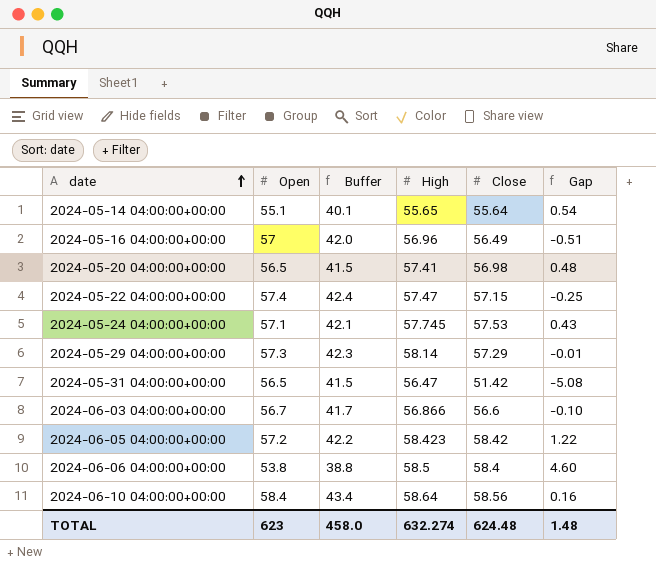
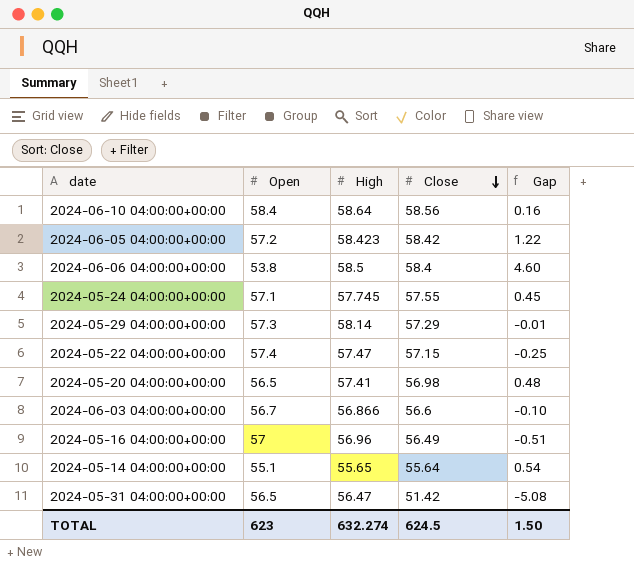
row order: date ascending -> Close descending
column Buffer | formula: [Open] - 15 -> none
2024-05-24 04:00:00+00:00 | Close: 57.53 -> 57.55
2024-05-24 04:00:00+00:00 | Gap: 0.43 -> 0.45
TOTAL | Close: 624.48 -> 624.5
TOTAL | Gap: 1.48 -> 1.50

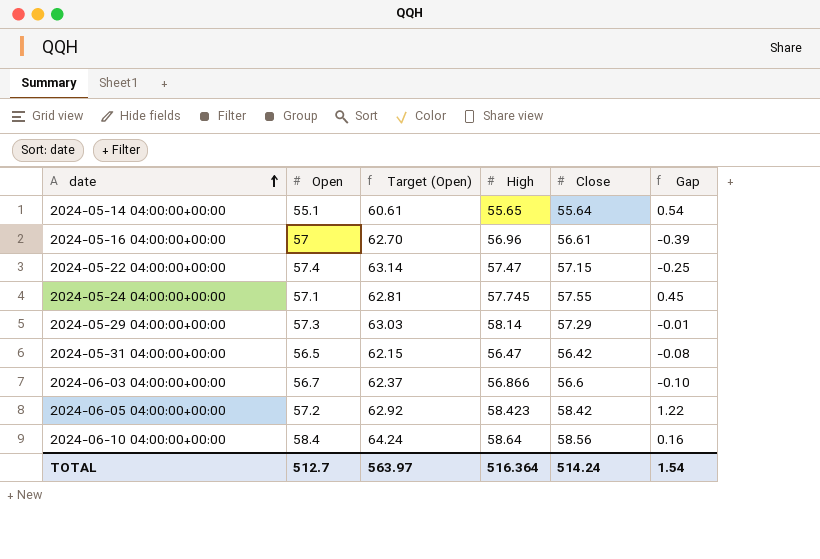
row order: Close descending -> date ascending
column Target (Open) | formula: none -> [Open] * 1.1
row 2024-06-06 04:00:00+00:00: 53.8 | 58.5 | 58.4 | 4.60 -> none
row 2024-05-20 04:00:00+00:00: 56.5 | 57.41 | 56.98 | 0.48 -> none
2024-05-16 04:00:00+00:00 | Close: 56.49 -> 56.61
2024-05-16 04:00:00+00:00 | Gap: -0.51 -> -0.39
2024-05-31 04:00:00+00:00 | Close: 51.42 -> 56.42
2024-05-31 04:00:00+00:00 | Gap: -5.08 -> -0.08
TOTAL | Open: 623 -> 512.7
TOTAL | High: 632.274 -> 516.364
TOTAL | Close: 624.5 -> 514.24
TOTAL | Gap: 1.50 -> 1.54

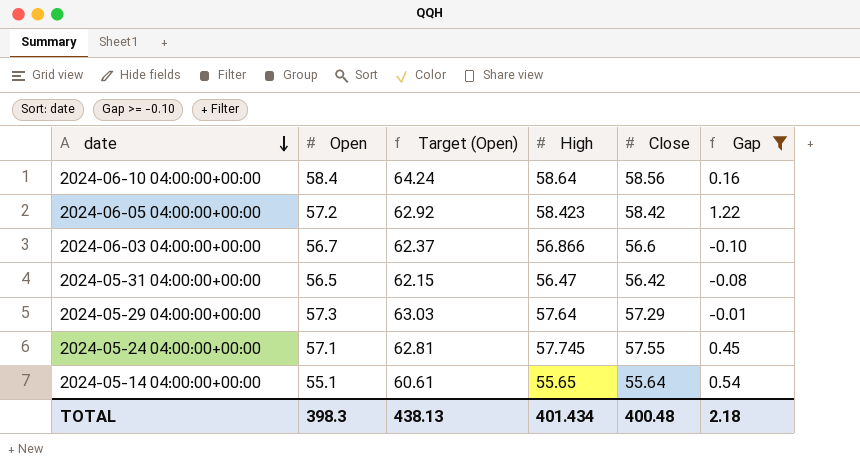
filter: none -> Gap >= -0.10
row order: date ascending -> date descending
2024-05-29 04:00:00+00:00 | High: 58.14 -> 57.64
TOTAL | Open: 512.7 -> 398.3
TOTAL | Target (Open): 563.97 -> 438.13
TOTAL | High: 516.364 -> 401.434
TOTAL | Close: 514.24 -> 400.48
TOTAL | Gap: 1.54 -> 2.18

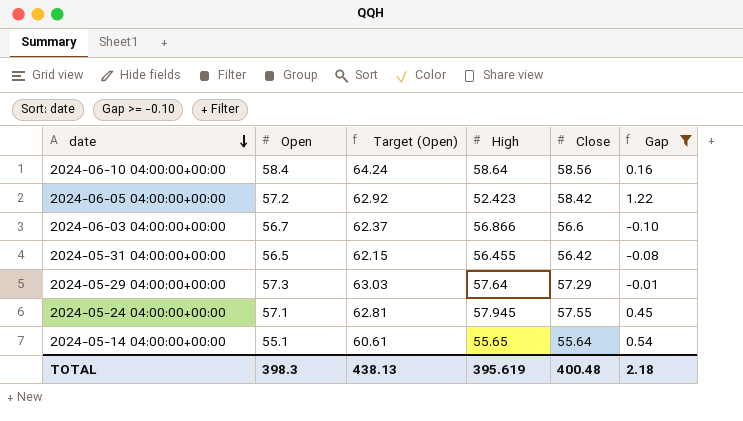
2024-06-05 04:00:00+00:00 | High: 58.423 -> 52.423
2024-05-31 04:00:00+00:00 | High: 56.47 -> 56.455
2024-05-24 04:00:00+00:00 | High: 57.745 -> 57.945
TOTAL | High: 401.434 -> 395.619

